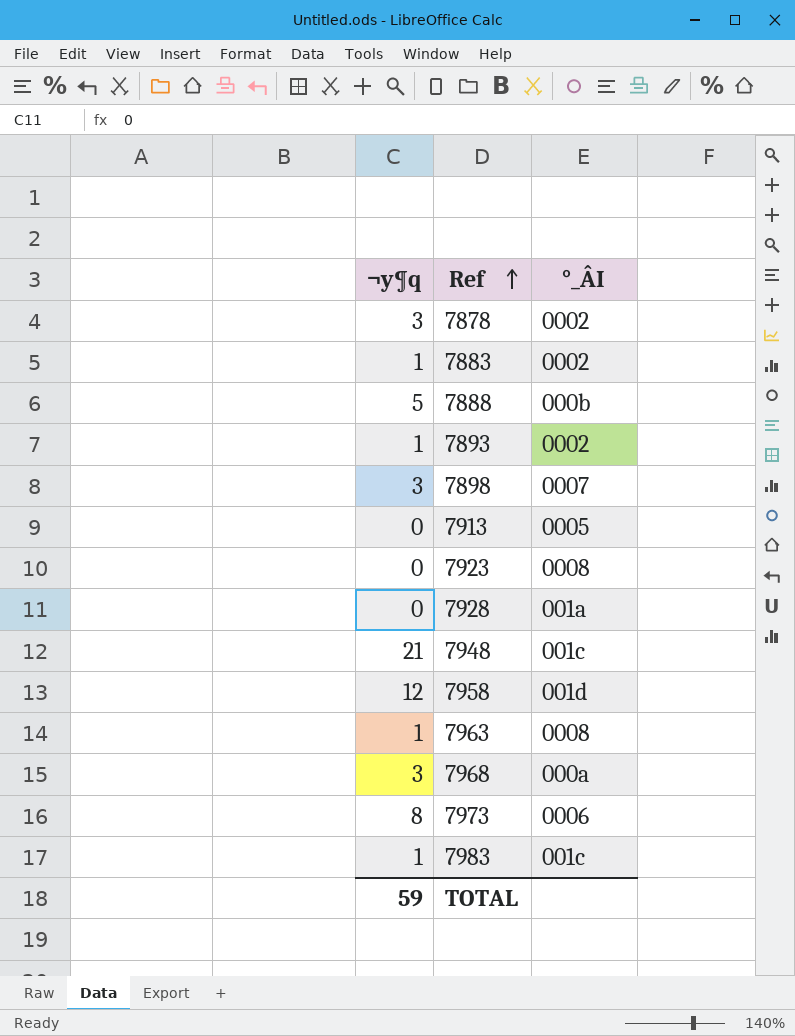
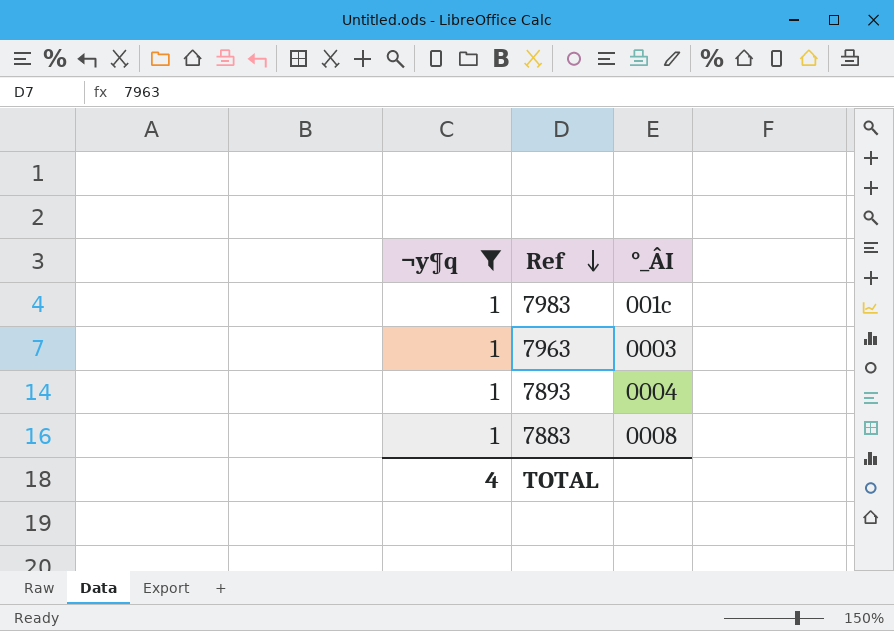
filter: none -> ¬y¶q = 1
row order: Ref ascending -> Ref descending
7963 | °_ÂI: 0008 -> 0003
7893 | °_ÂI: 0002 -> 0004
7883 | °_ÂI: 0002 -> 0008
TOTAL | ¬y¶q: 59 -> 4

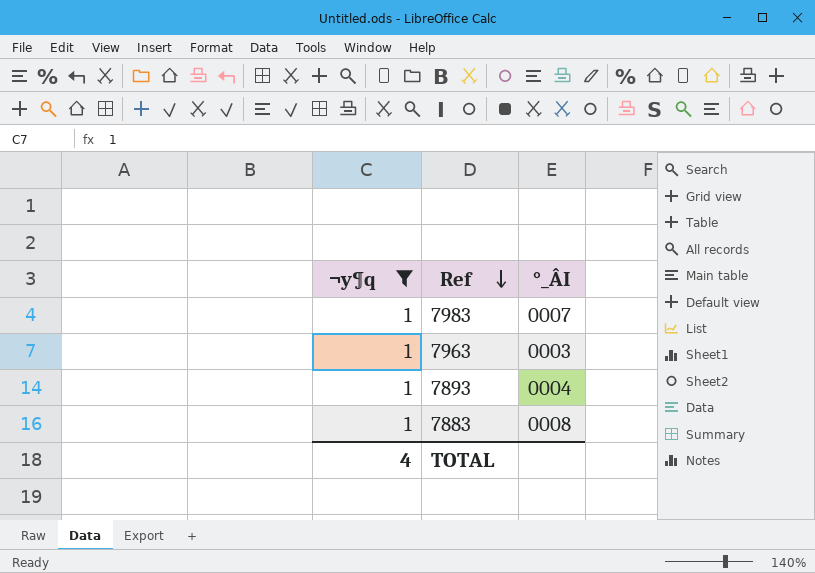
7983 | °_ÂI: 001c -> 0007

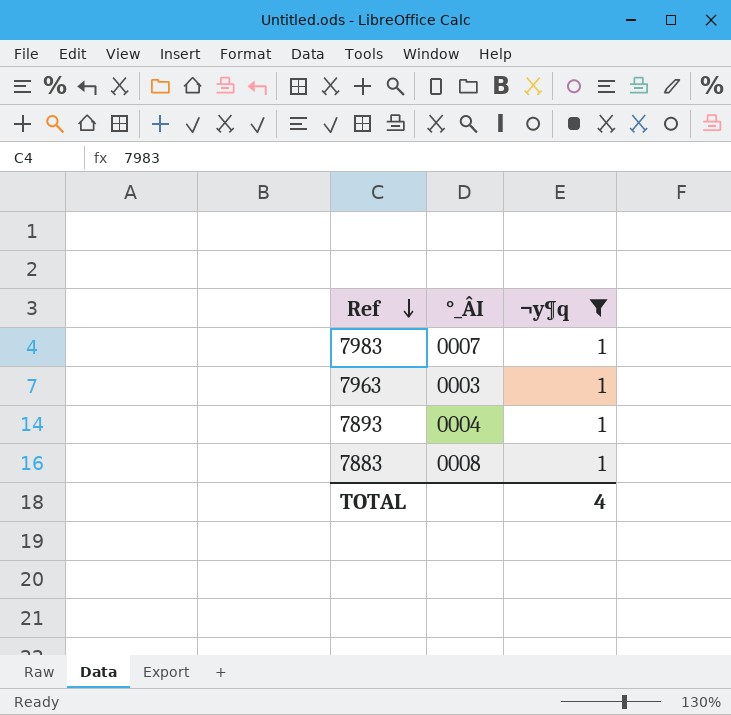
column ¬y¶q | position: 1 -> 3

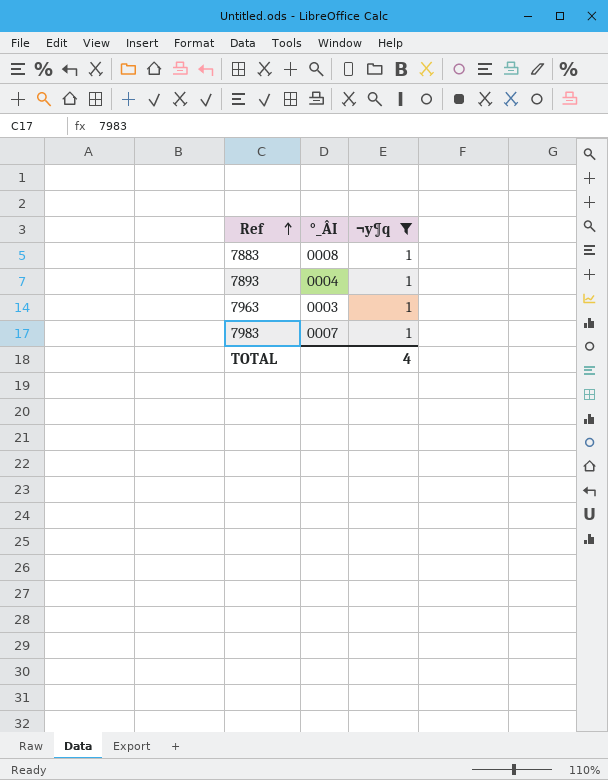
row order: Ref descending -> Ref ascending

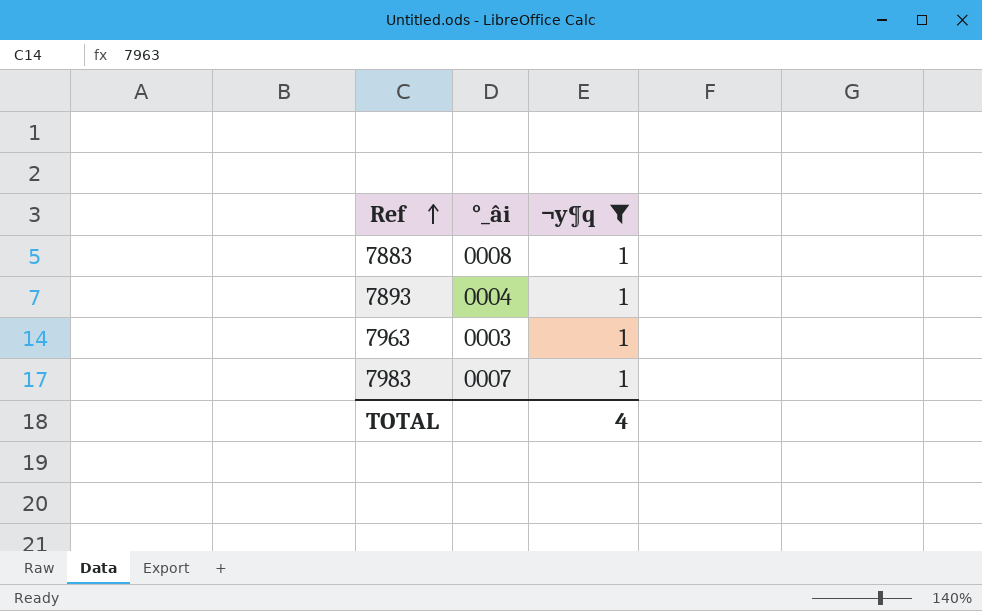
column name: °_ÂI -> °_âi

